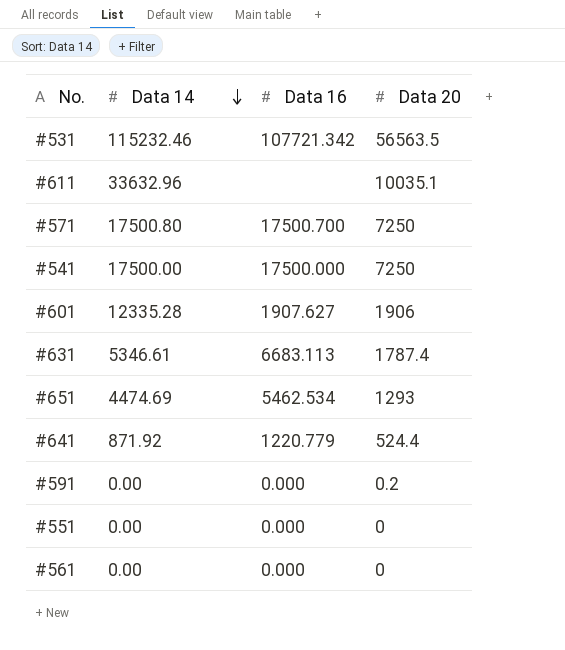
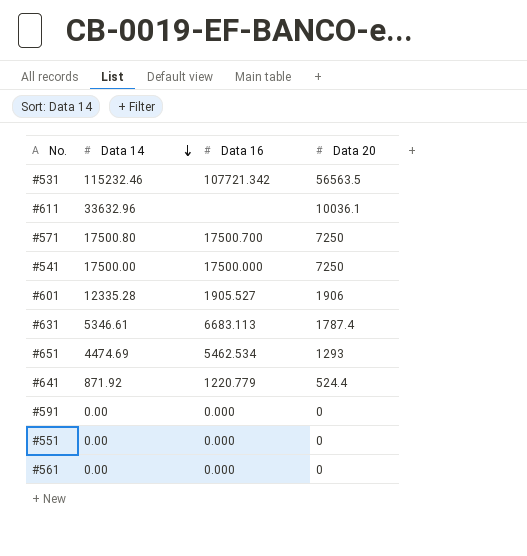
#611 | Data 20: 10035.1 -> 10036.1
#601 | Data 16: 1907.627 -> 1905.527
#591 | Data 20: 0.2 -> 0

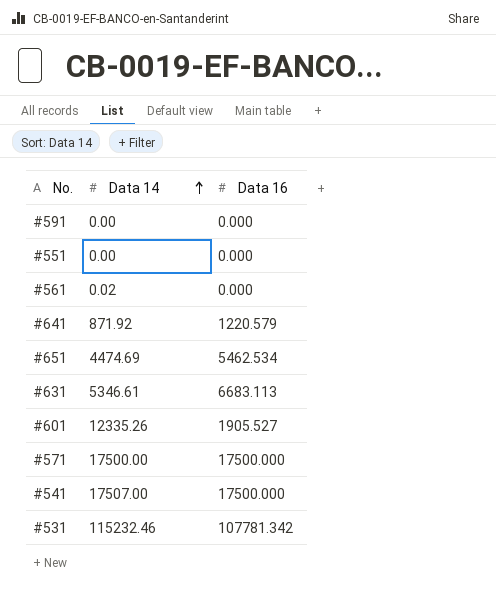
row order: Data 14 descending -> Data 14 ascending
column Data 20 | position: 4 -> none
row #611: 33632.96 | none | 10036.1 -> none
#561 | Data 14: 0.00 -> 0.02
#641 | Data 16: 1220.779 -> 1220.579
#601 | Data 14: 12335.28 -> 12335.26
#571 | Data 14: 17500.80 -> 17500.00
#571 | Data 16: 17500.700 -> 17500.000
#541 | Data 14: 17500.00 -> 17507.00
#531 | Data 16: 107721.342 -> 107781.342

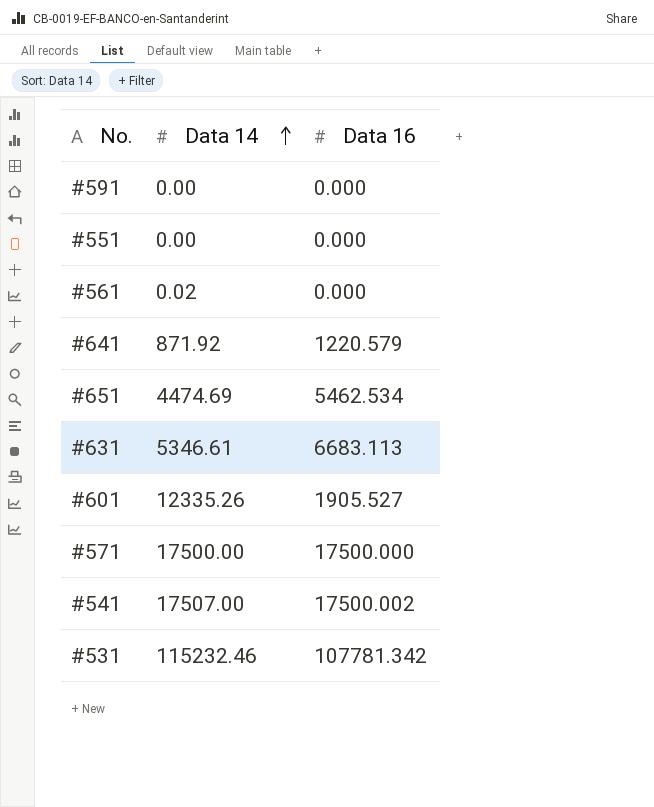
#541 | Data 16: 17500.000 -> 17500.002

